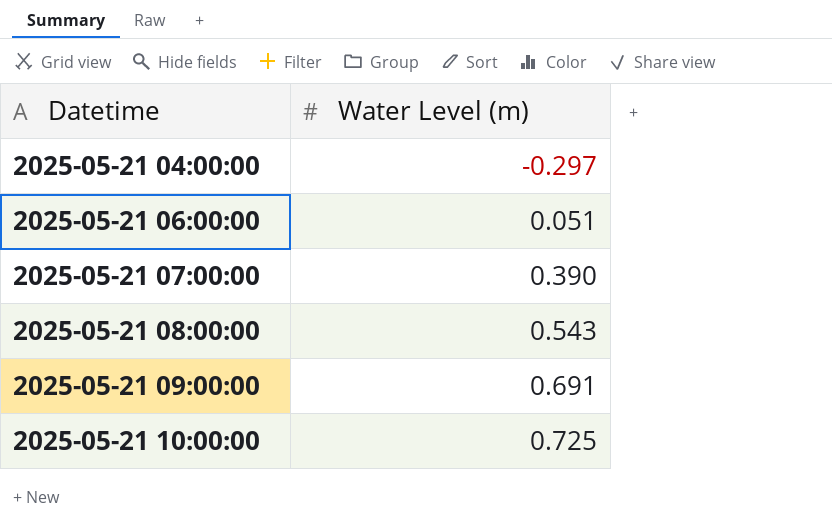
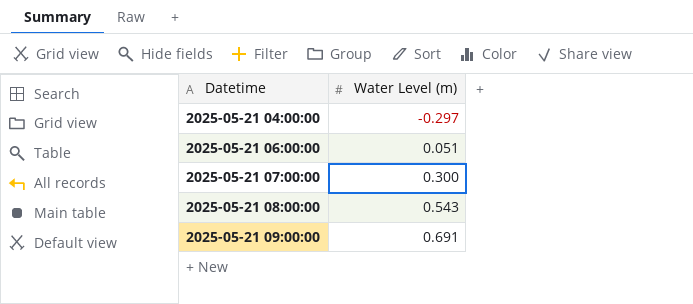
row 2025-05-21 10:00:00: 0.725 -> none
2025-05-21 07:00:00 | Water Level (m): 0.390 -> 0.300

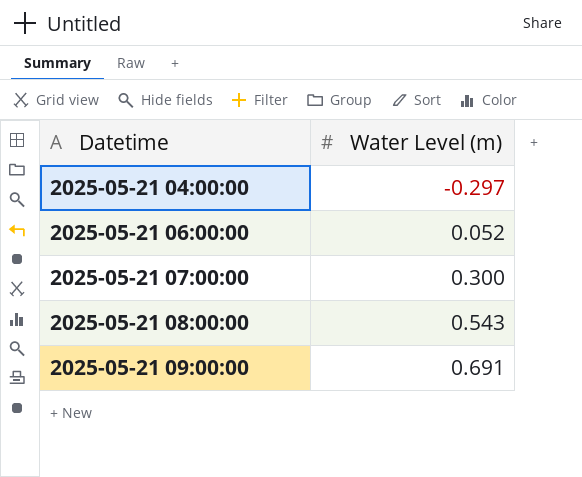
2025-05-21 06:00:00 | Water Level (m): 0.051 -> 0.052

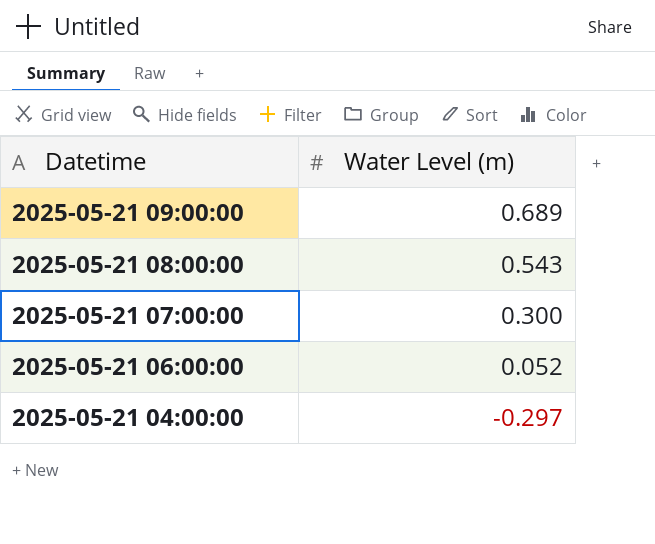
row order: Datetime ascending -> Datetime descending
2025-05-21 09:00:00 | Water Level (m): 0.691 -> 0.689

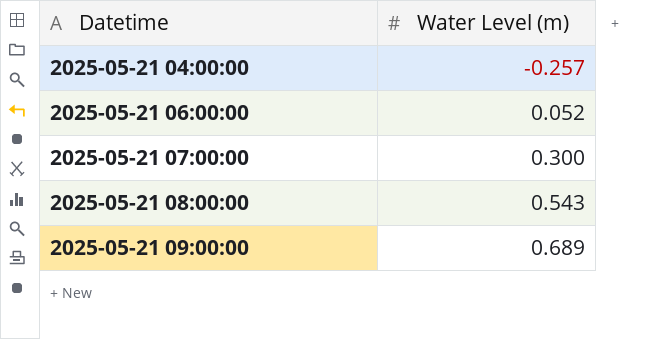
row order: Datetime descending -> Datetime ascending
2025-05-21 04:00:00 | Water Level (m): -0.297 -> -0.257

